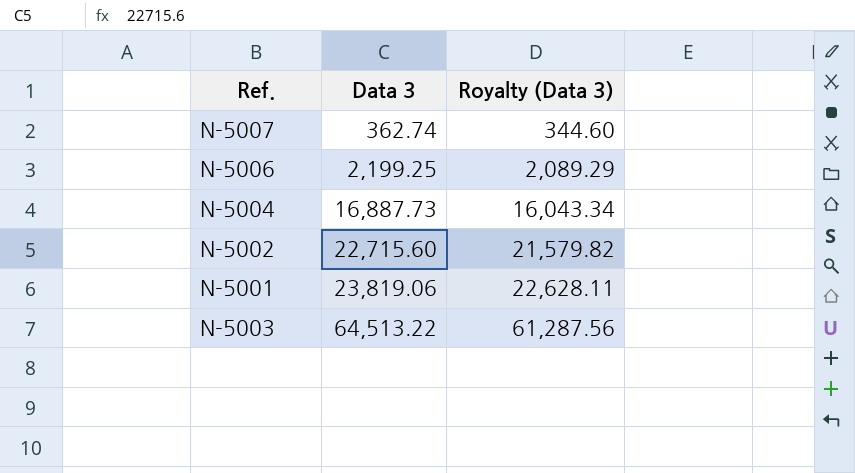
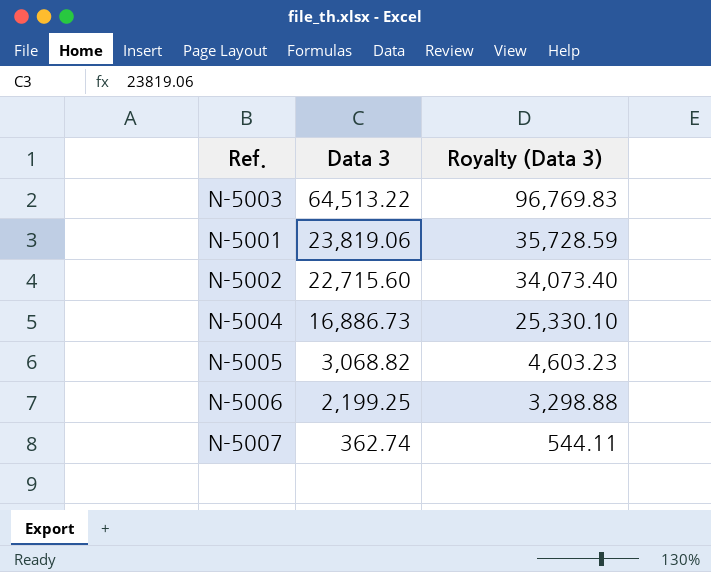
row order: Data 3 ascending -> Data 3 descending
column Royalty (Data 3) | formula: [Data 3] * 0.95 -> [Data 3] * 1.5
N-5004 | Data 3: 16,887.73 -> 16,886.73
row N-5005: none -> 3,068.82 | 4,603.23

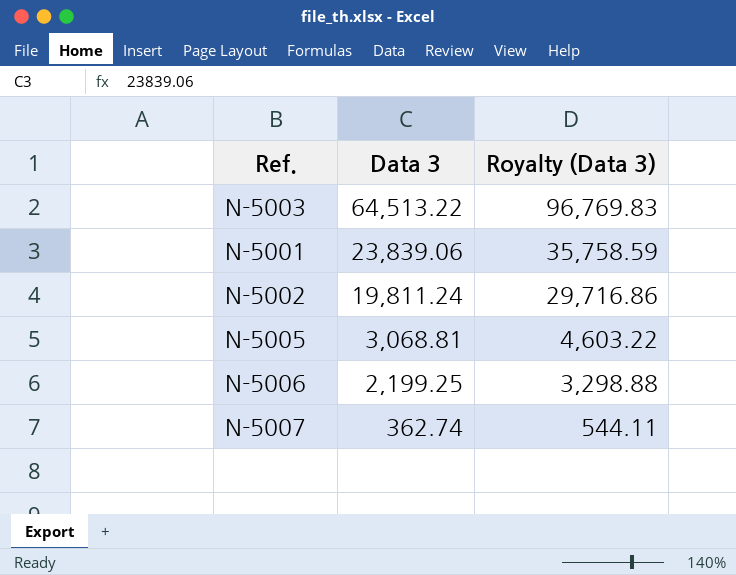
row N-5004: 16,886.73 | 25,330.10 -> none
N-5001 | Data 3: 23,819.06 -> 23,839.06
N-5001 | Royalty (Data 3): 35,728.59 -> 35,758.59
N-5002 | Data 3: 22,715.60 -> 19,811.24
N-5002 | Royalty (Data 3): 34,073.40 -> 29,716.86
N-5005 | Data 3: 3,068.82 -> 3,068.81
N-5005 | Royalty (Data 3): 4,603.23 -> 4,603.22

